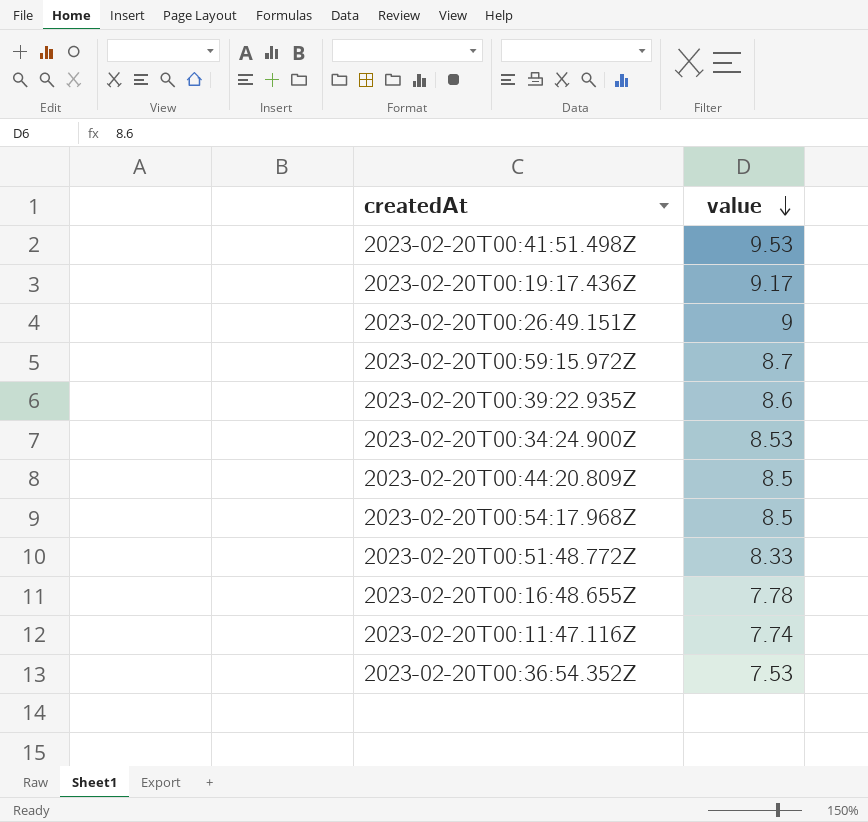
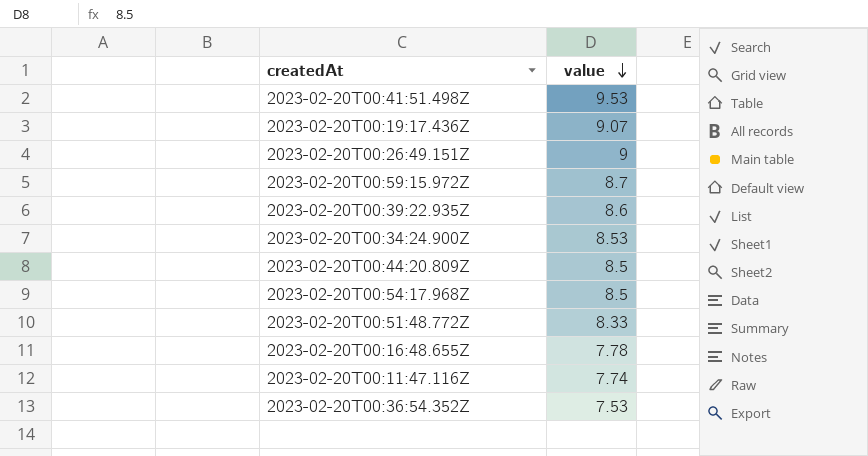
2023-02-20T00:19:17.436Z | value: 9.17 -> 9.07

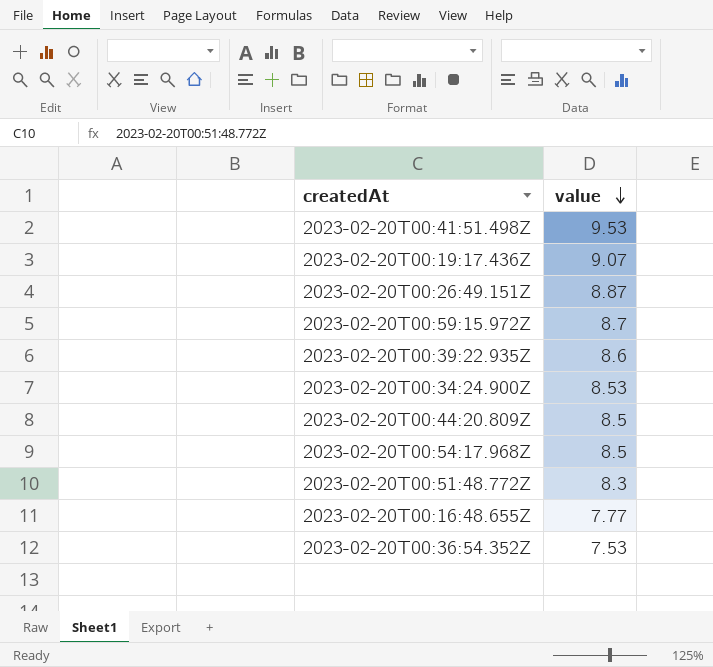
row 2023-02-20T00:11:47.116Z: 7.74 -> none
2023-02-20T00:26:49.151Z | value: 9 -> 8.87
2023-02-20T00:51:48.772Z | value: 8.33 -> 8.3
2023-02-20T00:16:48.655Z | value: 7.78 -> 7.77

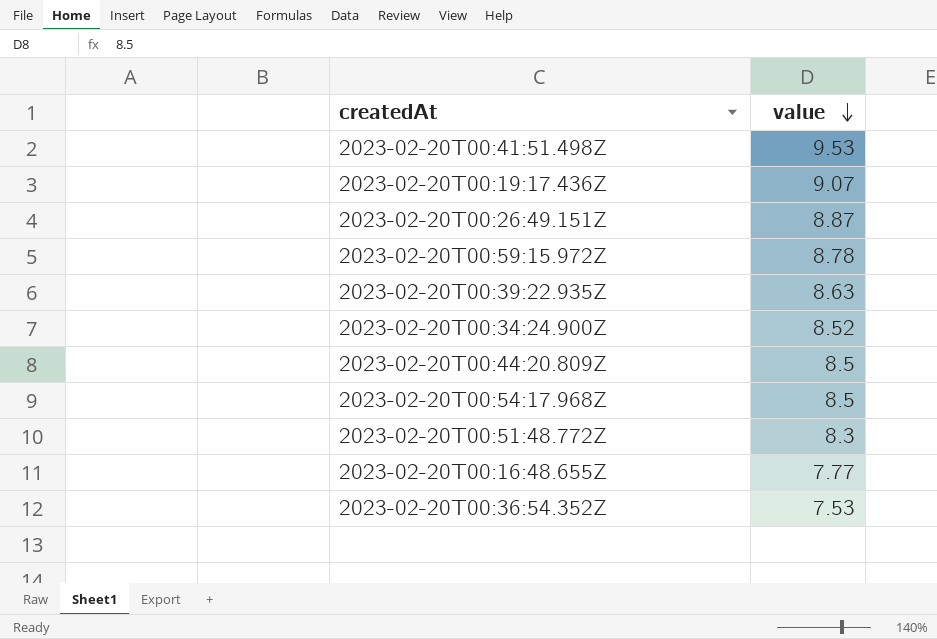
2023-02-20T00:59:15.972Z | value: 8.7 -> 8.78
2023-02-20T00:39:22.935Z | value: 8.6 -> 8.63
2023-02-20T00:34:24.900Z | value: 8.53 -> 8.52

